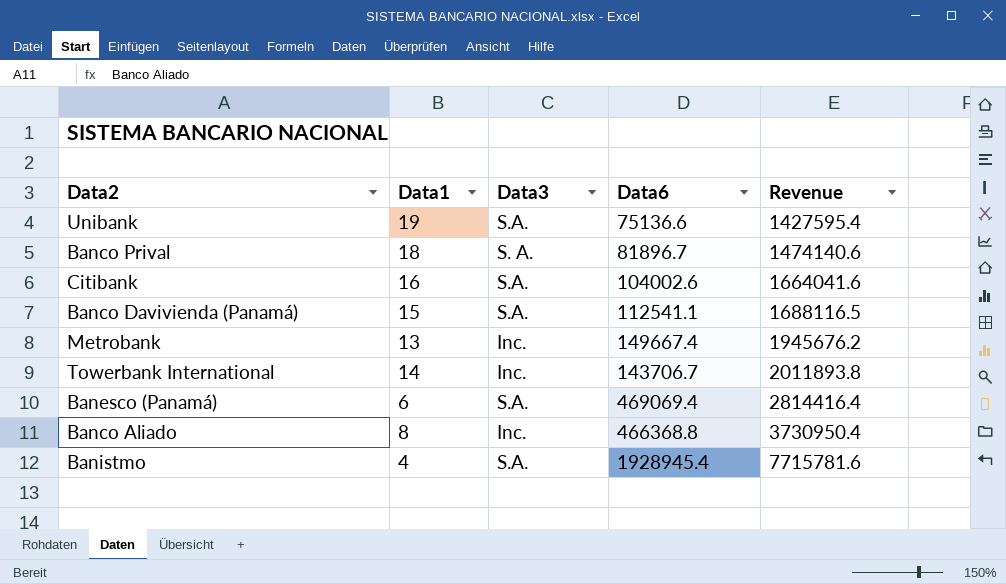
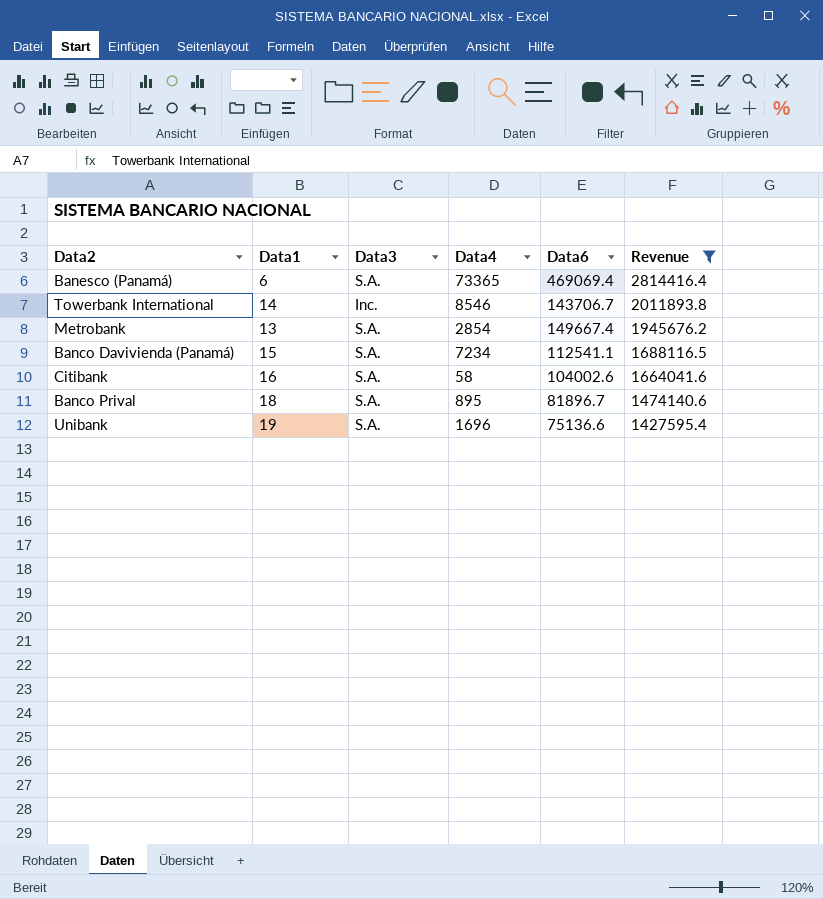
filter: none -> Revenue <= 2814416.4
row order: Revenue ascending -> Revenue descending
column Data4 | position: none -> 4
Metrobank | Data3: Inc. -> S.A.
Banco Prival | Data3: S. A. -> S.A.

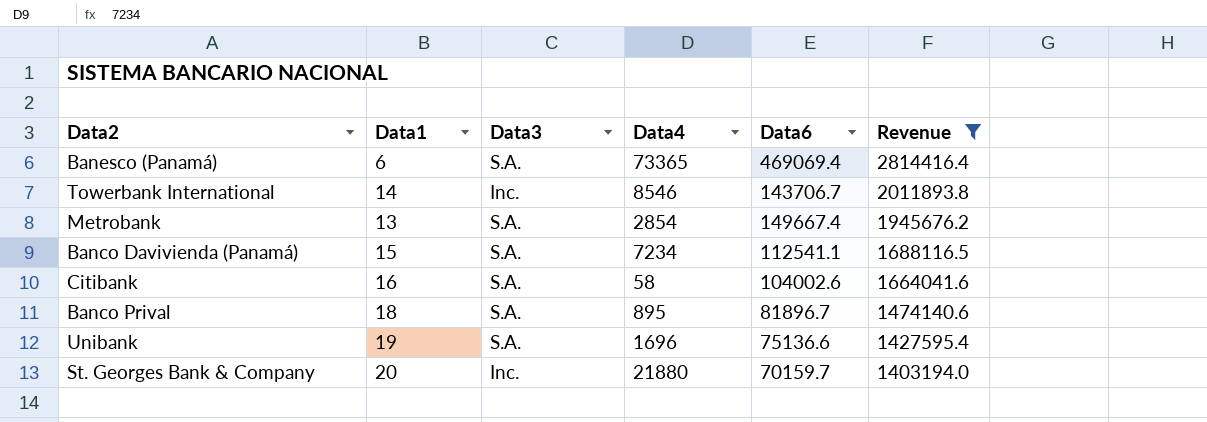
row St. Georges Bank & Company: none -> 20 | Inc. | 21880 | 70159.7 | 1403194.0

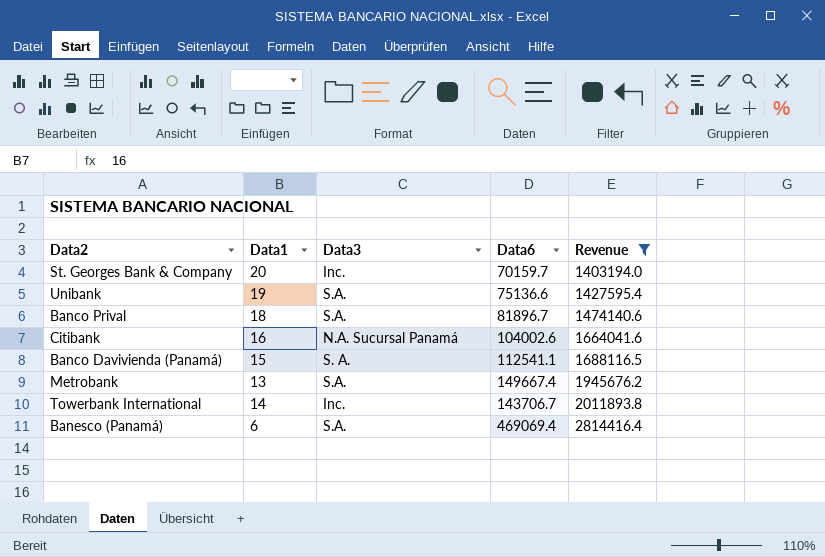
row order: Revenue descending -> Revenue ascending
column Data4 | position: 4 -> none
Citibank | Data3: S.A. -> N.A. Sucursal Panamá
Banco Davivienda (Panamá) | Data3: S.A. -> S. A.

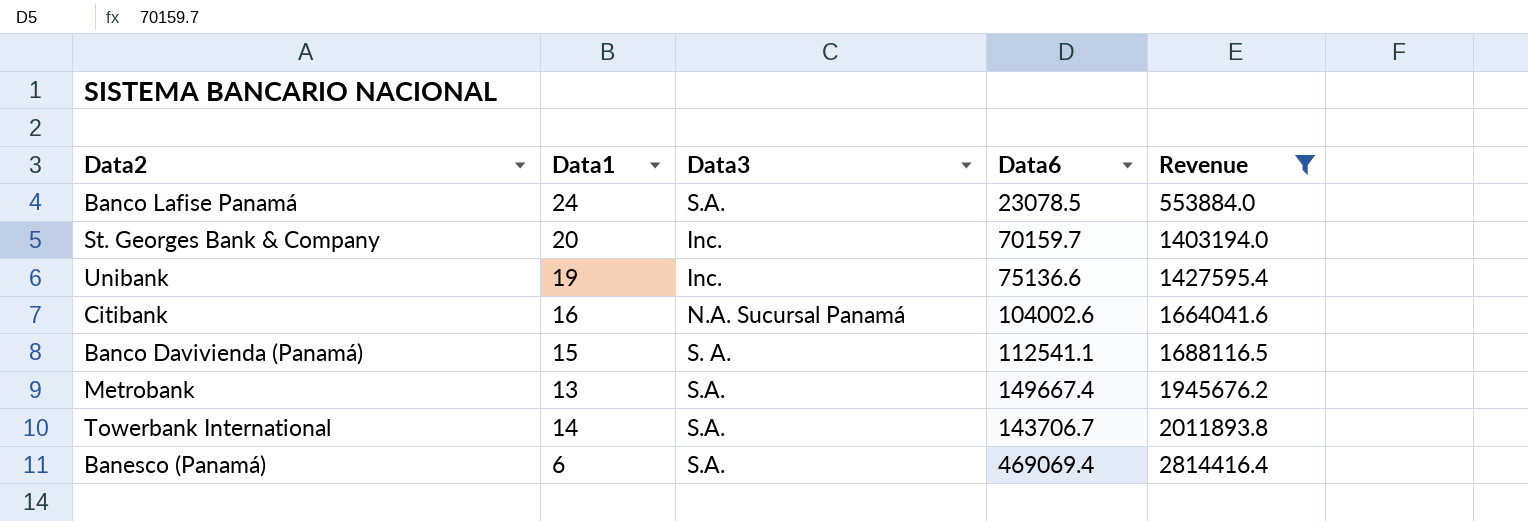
row Banco Prival: 18 | S.A. | 81896.7 | 1474140.6 -> none
row Banco Lafise Panamá: none -> 24 | S.A. | 23078.5 | 553884.0
Unibank | Data3: S.A. -> Inc.
Towerbank International | Data3: Inc. -> S.A.

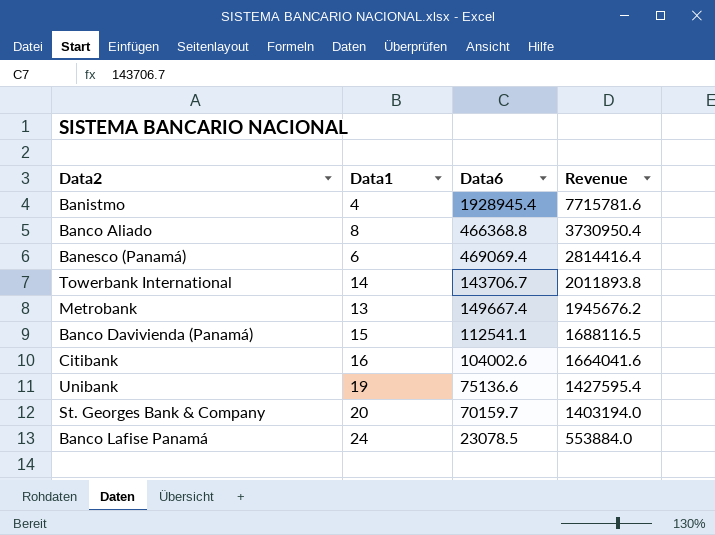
filter: Revenue <= 2814416.4 -> none
row order: Revenue ascending -> Revenue descending
column Data3 | position: 3 -> none

